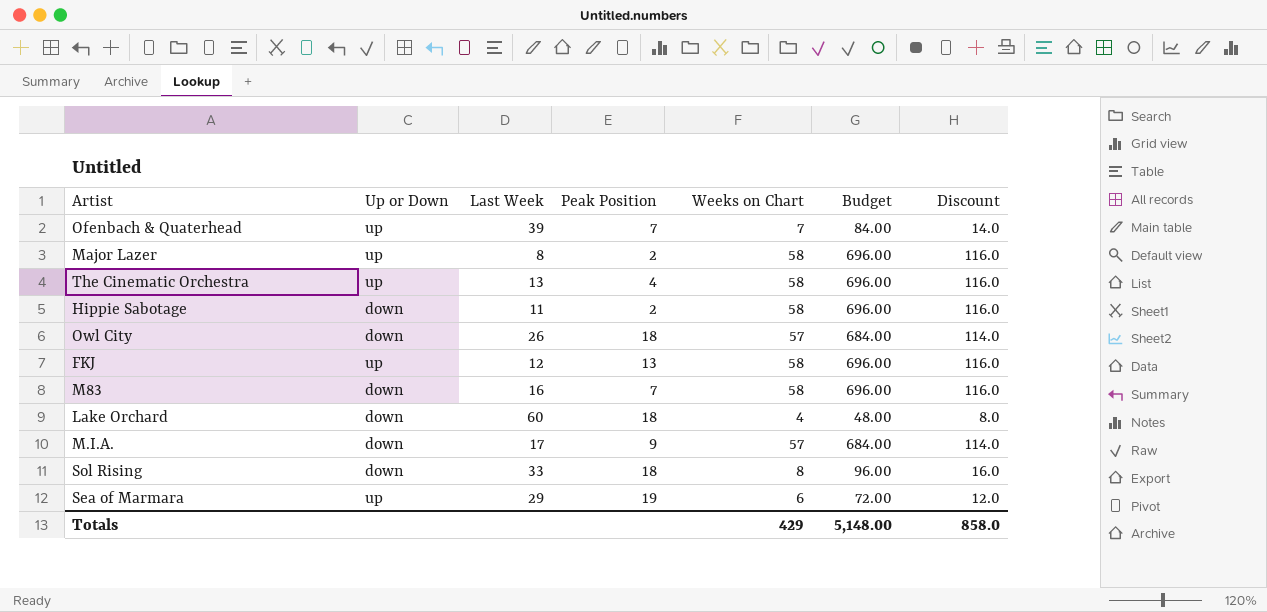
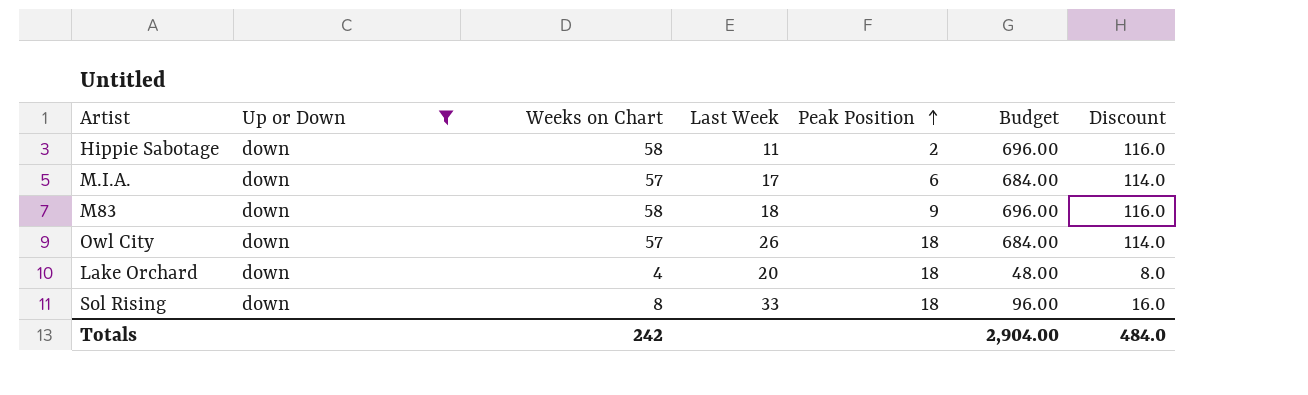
filter: none -> Up or Down = down
row order: none -> Peak Position ascending
column Weeks on Chart | position: 5 -> 3
M.I.A. | Peak Position: 9 -> 6
M83 | Last Week: 16 -> 18
M83 | Peak Position: 7 -> 9
Lake Orchard | Last Week: 60 -> 20
Totals | Weeks on Chart: 429 -> 242
Totals | Budget: 5,148.00 -> 2,904.00
Totals | Discount: 858.0 -> 484.0

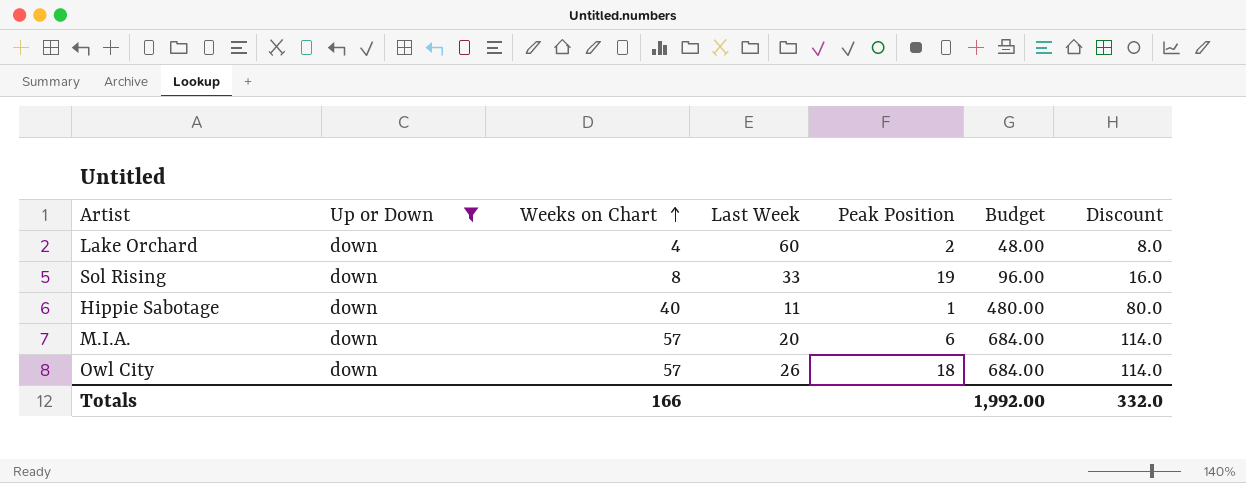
row order: Peak Position ascending -> Weeks on Chart ascending
row M83: down | 58 | 18 | 9 | 696.00 | 116.0 -> none
Lake Orchard | Last Week: 20 -> 60
Lake Orchard | Peak Position: 18 -> 2
Sol Rising | Peak Position: 18 -> 19
Hippie Sabotage | Weeks on Chart: 58 -> 40
Hippie Sabotage | Peak Position: 2 -> 1
Hippie Sabotage | Budget: 696.00 -> 480.00
Hippie Sabotage | Discount: 116.0 -> 80.0
M.I.A. | Last Week: 17 -> 20
Totals | Weeks on Chart: 242 -> 166
Totals | Budget: 2,904.00 -> 1,992.00
Totals | Discount: 484.0 -> 332.0

